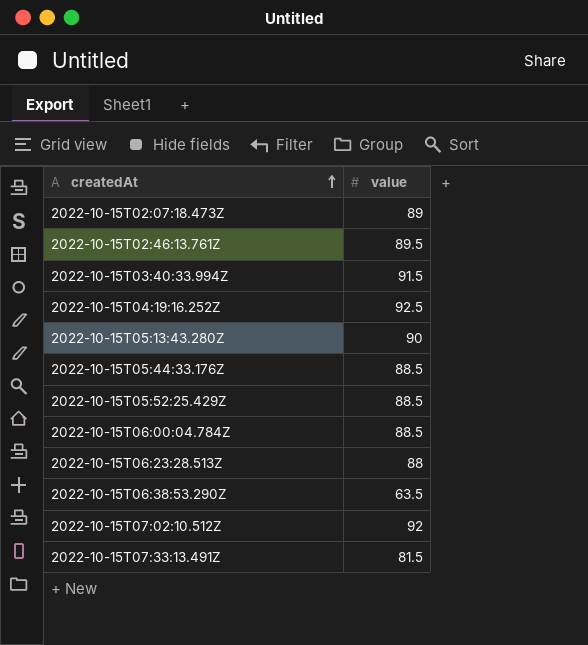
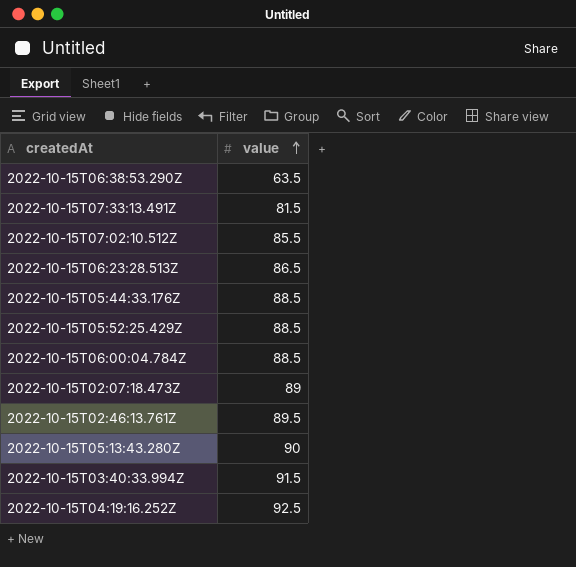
row order: createdAt ascending -> value ascending
2022-10-15T07:02:10.512Z | value: 92 -> 85.5
2022-10-15T06:23:28.513Z | value: 88 -> 86.5

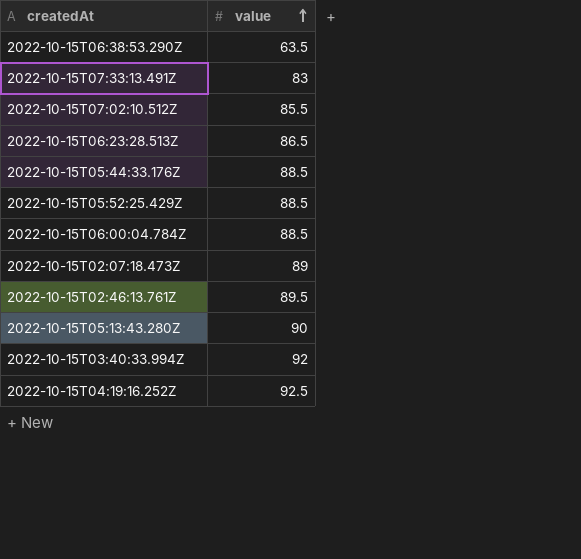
2022-10-15T07:33:13.491Z | value: 81.5 -> 83
2022-10-15T03:40:33.994Z | value: 91.5 -> 92

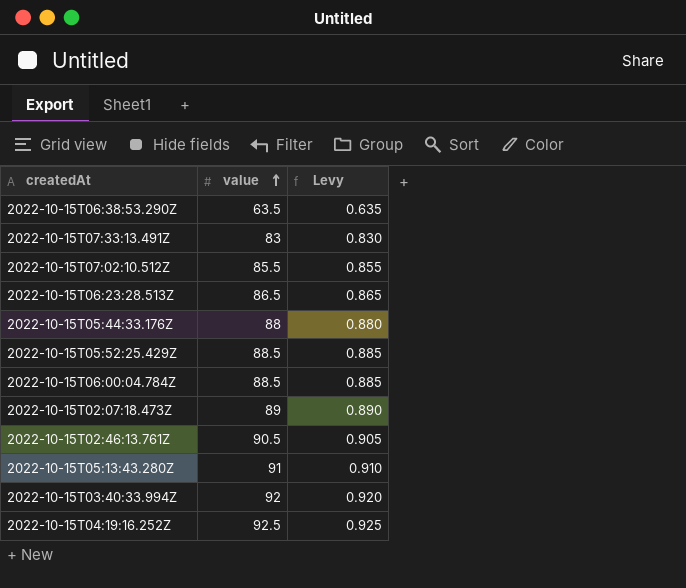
column Levy | formula: none -> [value] * 0.01
2022-10-15T05:44:33.176Z | value: 88.5 -> 88
2022-10-15T02:46:13.761Z | value: 89.5 -> 90.5
2022-10-15T05:13:43.280Z | value: 90 -> 91

